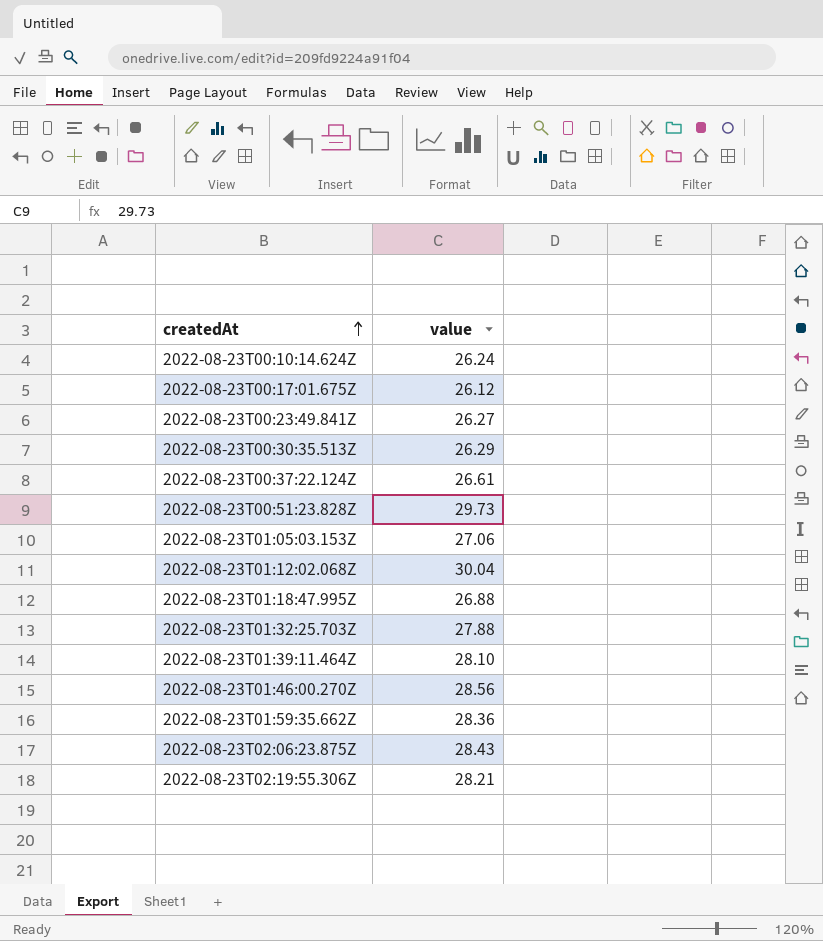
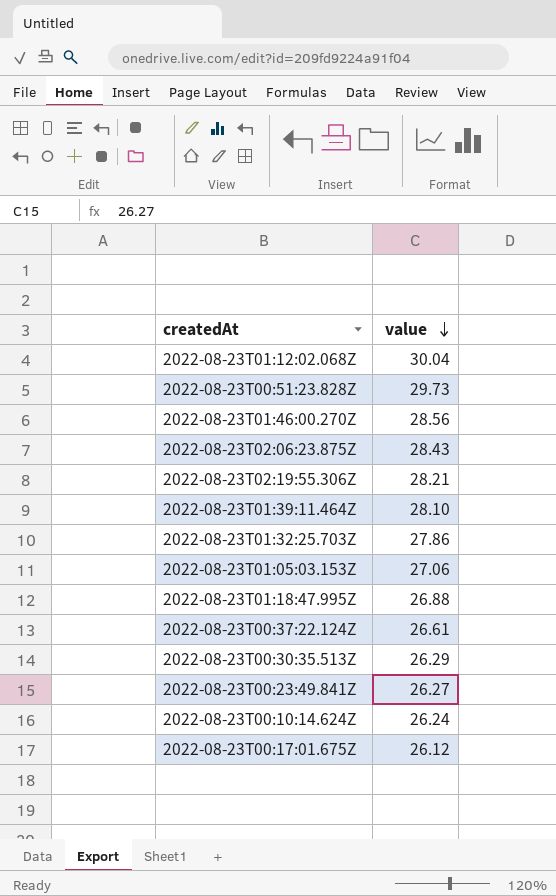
row order: createdAt ascending -> value descending
row 2022-08-23T01:59:35.662Z: 28.36 -> none
2022-08-23T01:32:25.703Z | value: 27.88 -> 27.86

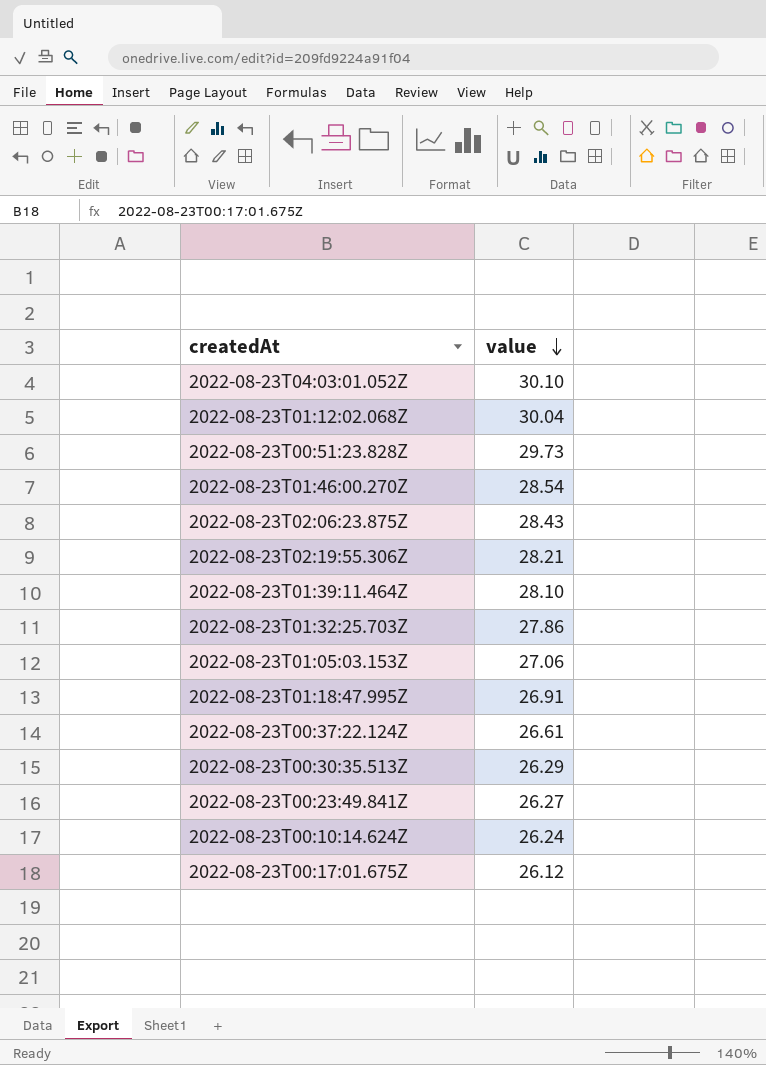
row 2022-08-23T04:03:01.052Z: none -> 30.10
2022-08-23T01:46:00.270Z | value: 28.56 -> 28.54
2022-08-23T01:18:47.995Z | value: 26.88 -> 26.91

